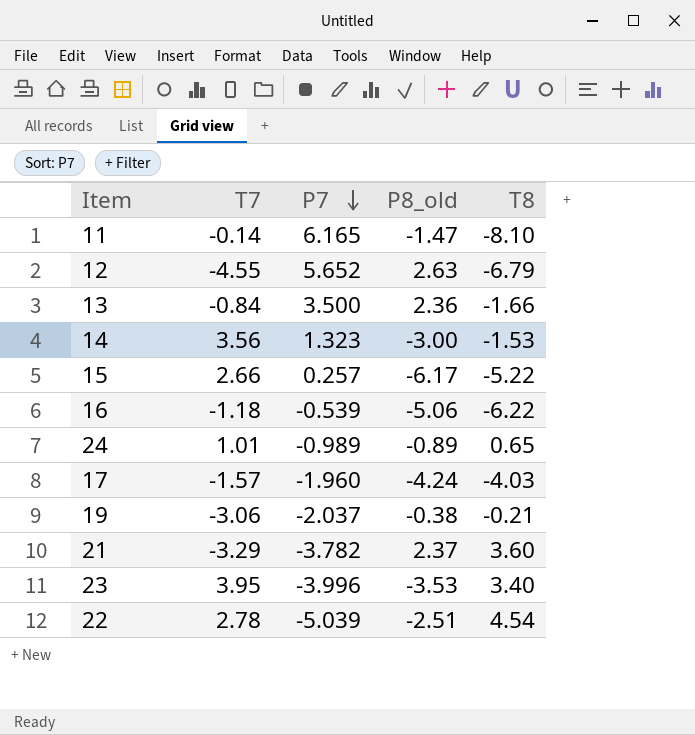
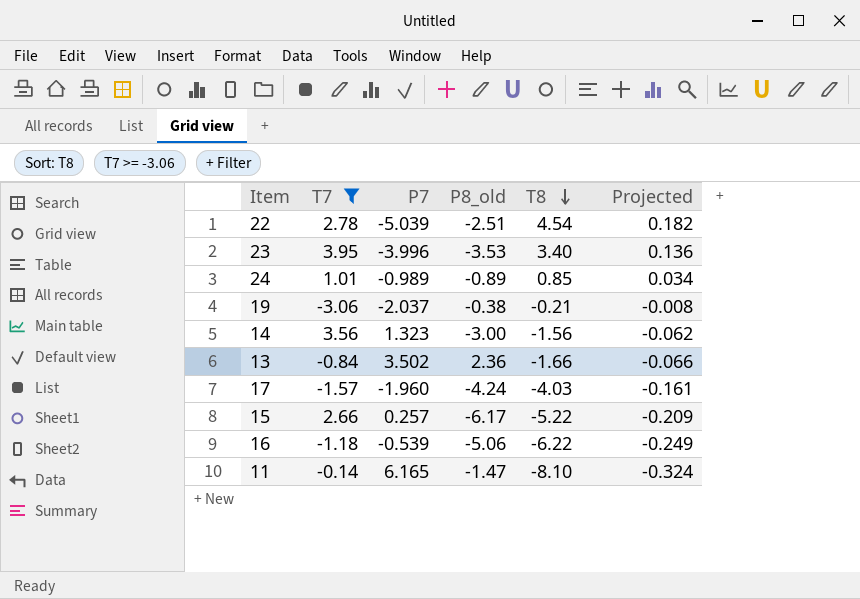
filter: none -> T7 >= -3.06
row order: P7 descending -> T8 descending
column Projected | formula: none -> [T8] * 0.04
24 | T8: 0.65 -> 0.85
14 | T8: -1.53 -> -1.56
13 | P7: 3.500 -> 3.502

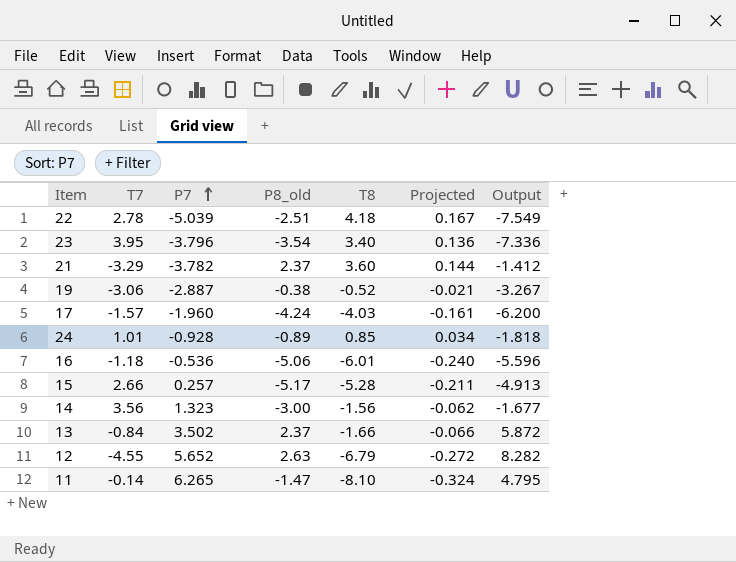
filter: T7 >= -3.06 -> none
row order: T8 descending -> P7 ascending
column Output | formula: none -> [P7] + [P8_old]
22 | T8: 4.54 -> 4.18
22 | Projected: 0.182 -> 0.167
23 | P7: -3.996 -> -3.796
23 | P8_old: -3.53 -> -3.54
19 | P7: -2.037 -> -2.887
19 | T8: -0.21 -> -0.52
19 | Projected: -0.008 -> -0.021
24 | P7: -0.989 -> -0.928
16 | P7: -0.539 -> -0.536
16 | T8: -6.22 -> -6.01
16 | Projected: -0.249 -> -0.240
15 | P8_old: -6.17 -> -5.17
15 | T8: -5.22 -> -5.28
15 | Projected: -0.209 -> -0.211
13 | P8_old: 2.36 -> 2.37
11 | P7: 6.165 -> 6.265

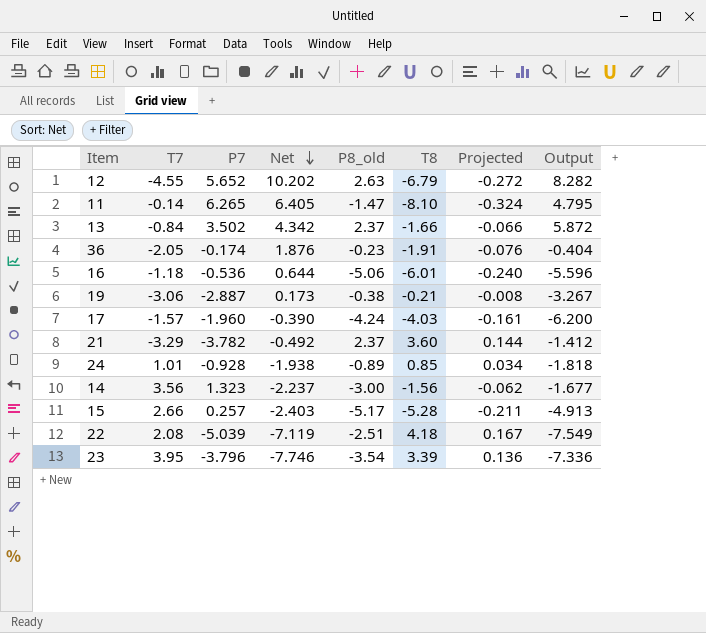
row order: P7 ascending -> Net descending
column Net | formula: none -> [P7] - [T7]
row 36: none -> -2.05 | -0.174 | 1.876 | -0.23 | -1.91 | -0.076 | -0.404
19 | T8: -0.52 -> -0.21
19 | Projected: -0.021 -> -0.008
22 | T7: 2.78 -> 2.08
23 | T8: 3.40 -> 3.39

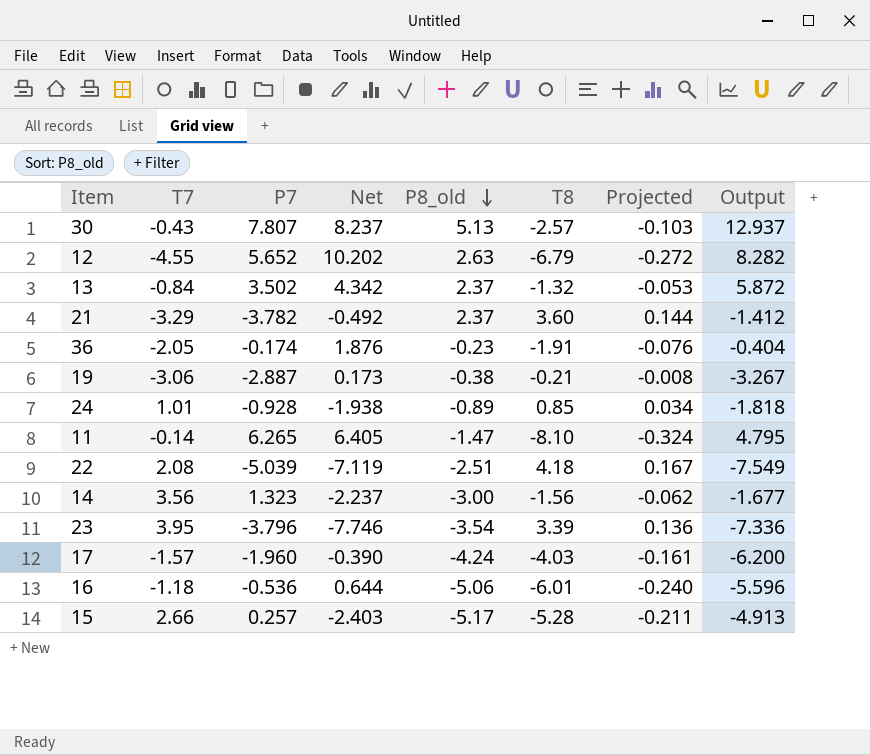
row order: Net descending -> P8_old descending
row 30: none -> -0.43 | 7.807 | 8.237 | 5.13 | -2.57 | -0.103 | 12.937
13 | T8: -1.66 -> -1.32
13 | Projected: -0.066 -> -0.053

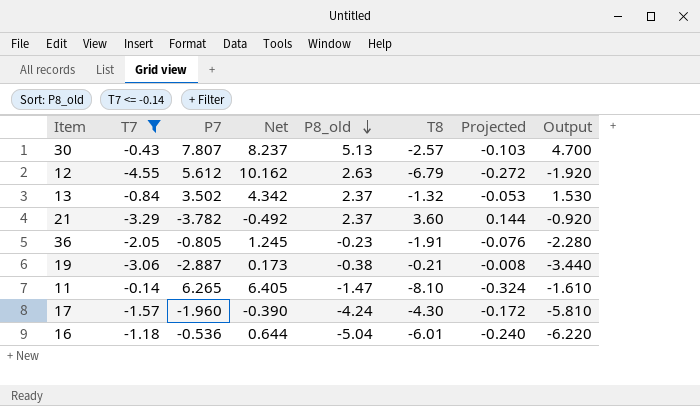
filter: none -> T7 <= -0.14
column Output | formula: [P7] + [P8_old] -> [T7] + [P8_old]
12 | P7: 5.652 -> 5.612
12 | Net: 10.202 -> 10.162
36 | P7: -0.174 -> -0.805
36 | Net: 1.876 -> 1.245
17 | T8: -4.03 -> -4.30
17 | Projected: -0.161 -> -0.172
16 | P8_old: -5.06 -> -5.04

